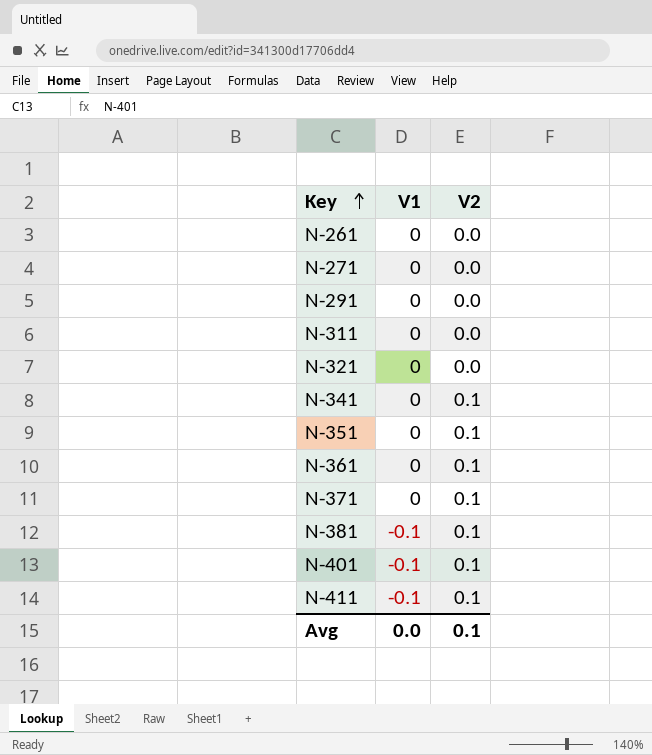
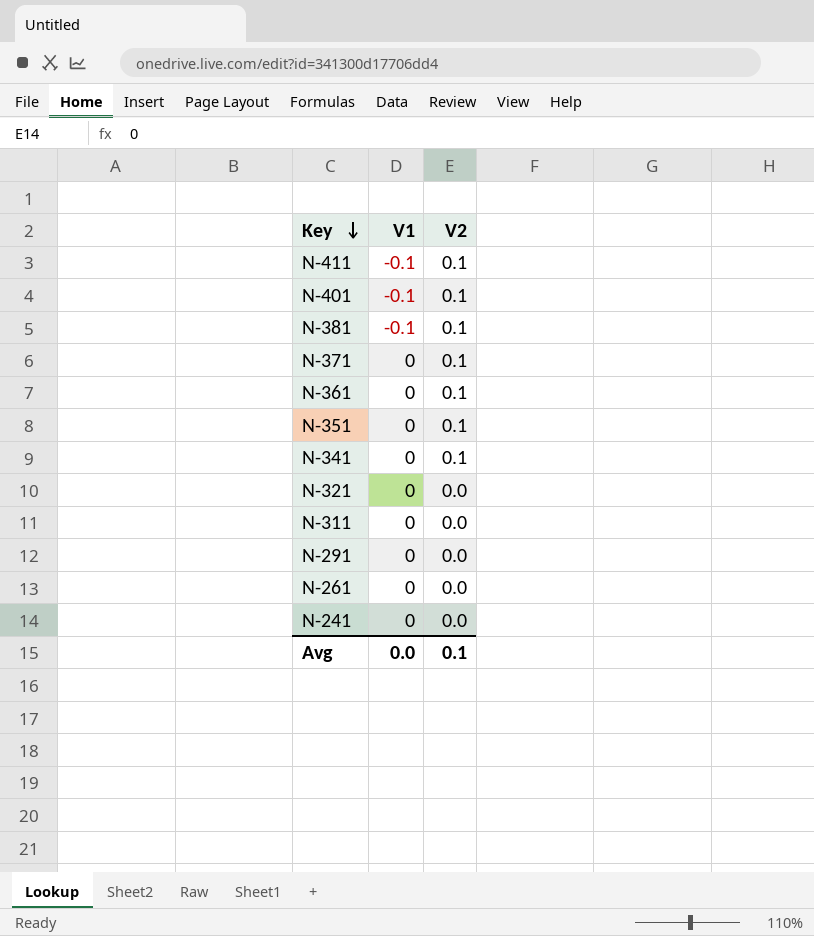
row order: Key ascending -> Key descending
row N-271: 0 | 0.0 -> none
row N-241: none -> 0 | 0.0

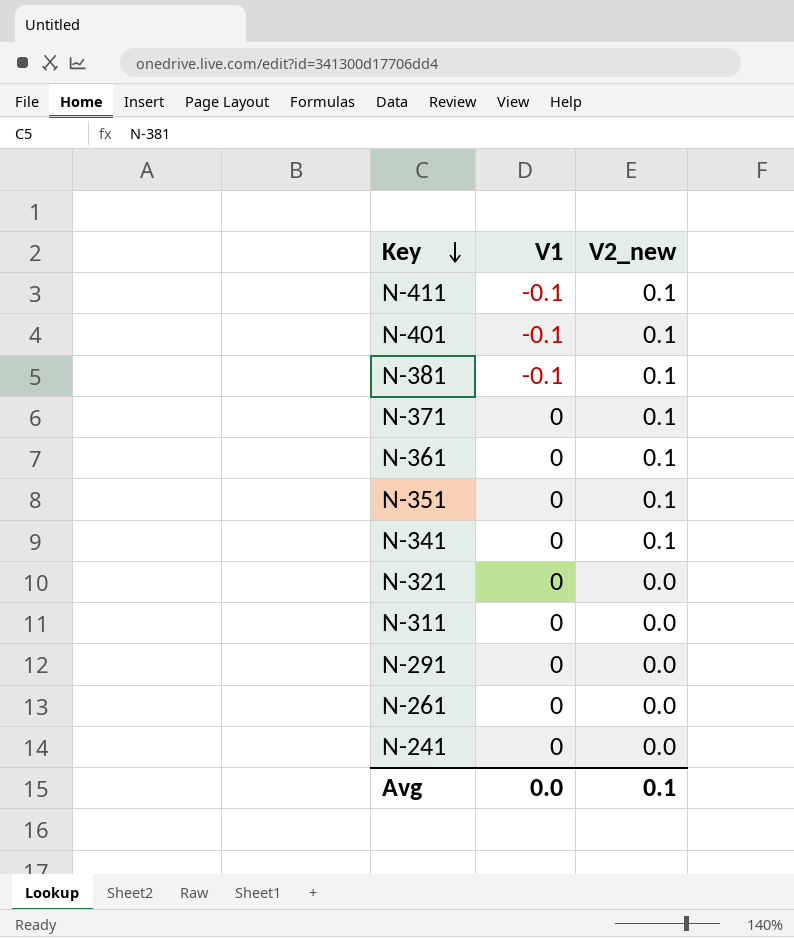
column name: V2 -> V2_new

